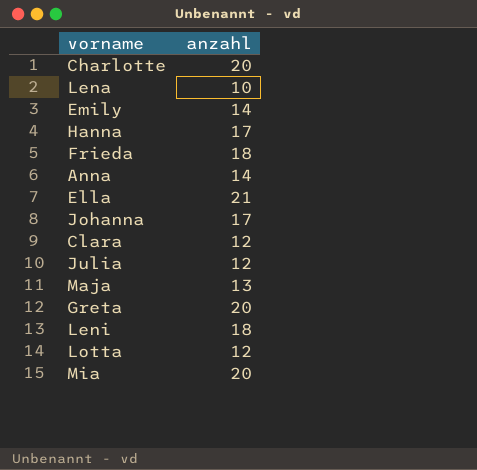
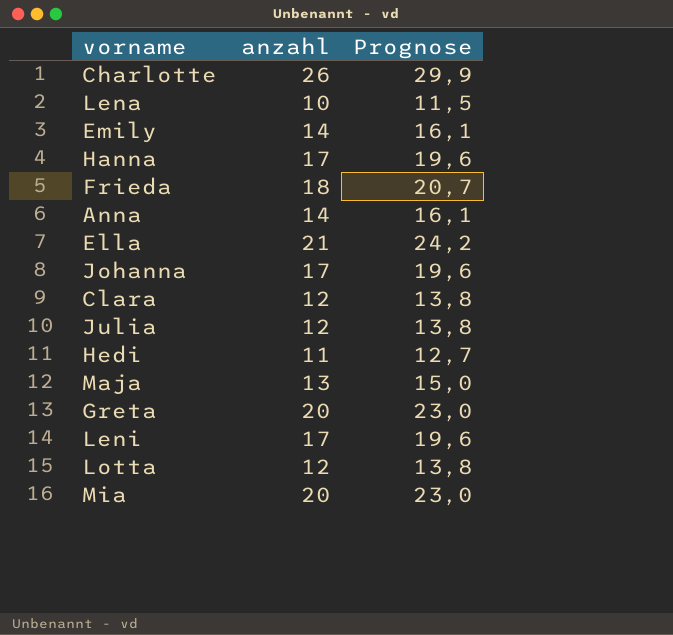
column Prognose | formula: none -> [anzahl] * 1,15
Charlotte | anzahl: 20 -> 26
row Hedi: none -> 11 | 12,7
Leni | anzahl: 18 -> 17

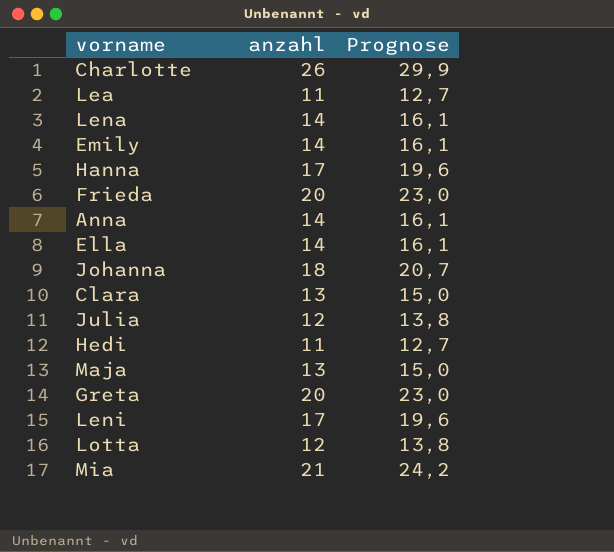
row Lea: none -> 11 | 12,7
Lena | anzahl: 10 -> 14
Lena | Prognose: 11,5 -> 16,1
Frieda | anzahl: 18 -> 20
Frieda | Prognose: 20,7 -> 23,0
Ella | anzahl: 21 -> 14
Ella | Prognose: 24,2 -> 16,1
Johanna | anzahl: 17 -> 18
Johanna | Prognose: 19,6 -> 20,7
Clara | anzahl: 12 -> 13
Clara | Prognose: 13,8 -> 15,0
Mia | anzahl: 20 -> 21
Mia | Prognose: 23,0 -> 24,2

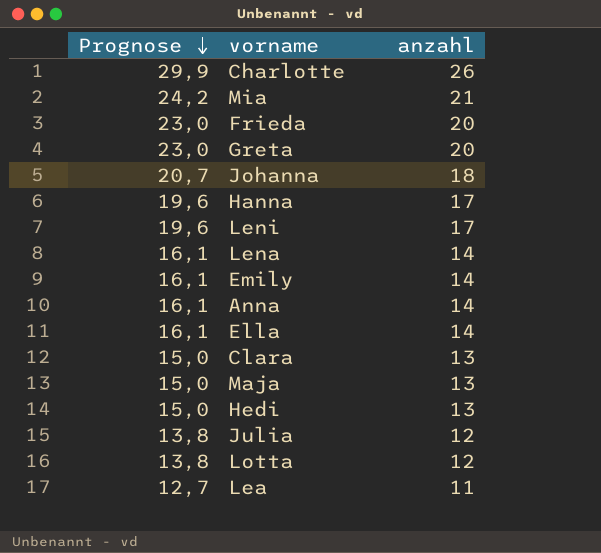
row order: none -> Prognose descending
column Prognose | position: 3 -> 1
Hedi | Prognose: 12,7 -> 15,0
Hedi | anzahl: 11 -> 13

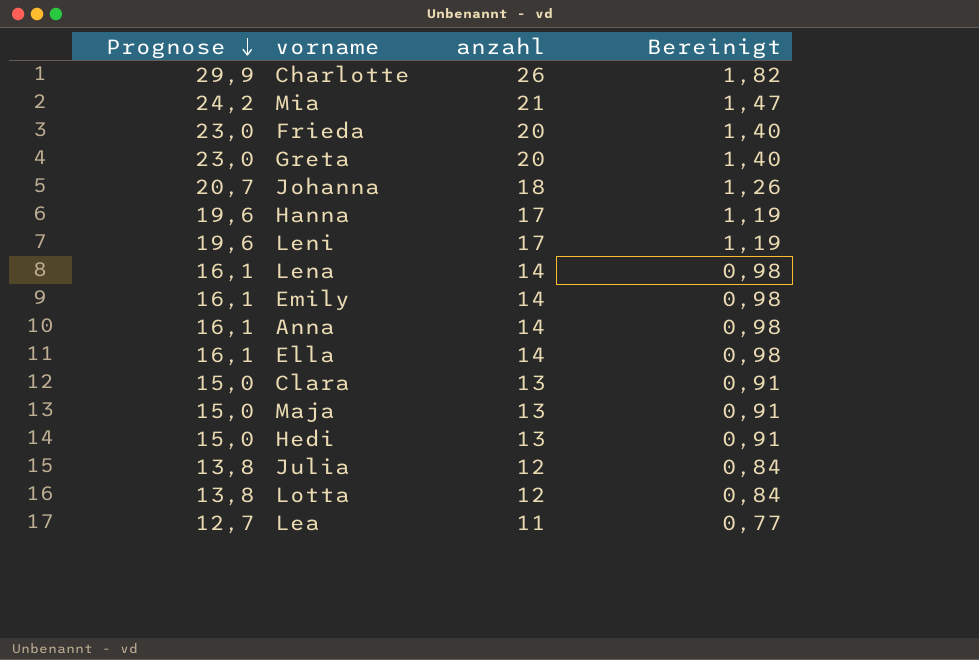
column Bereinigt | formula: none -> [anzahl] * 0,07

